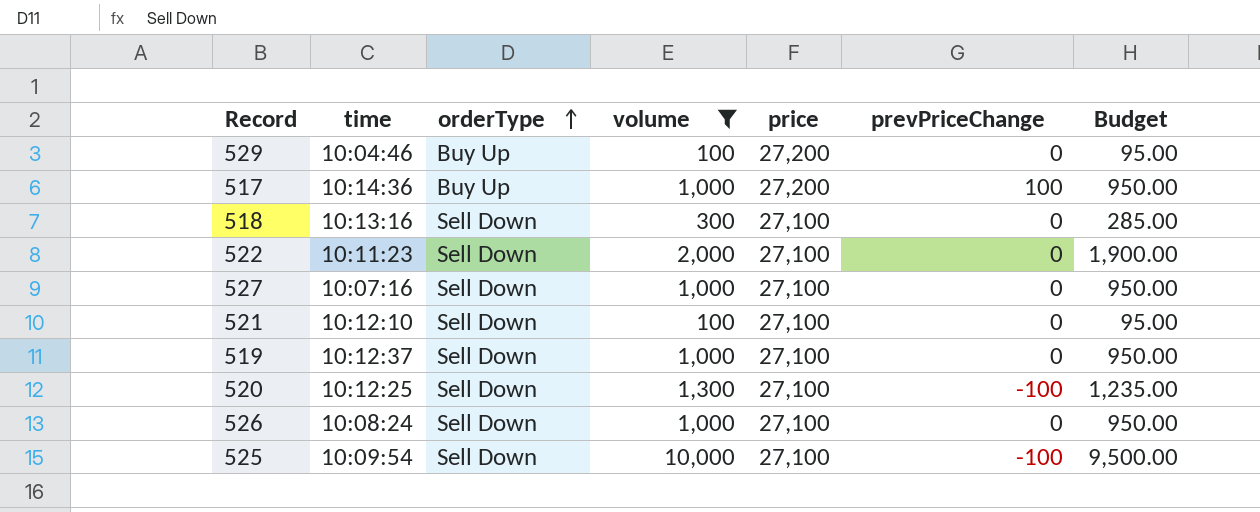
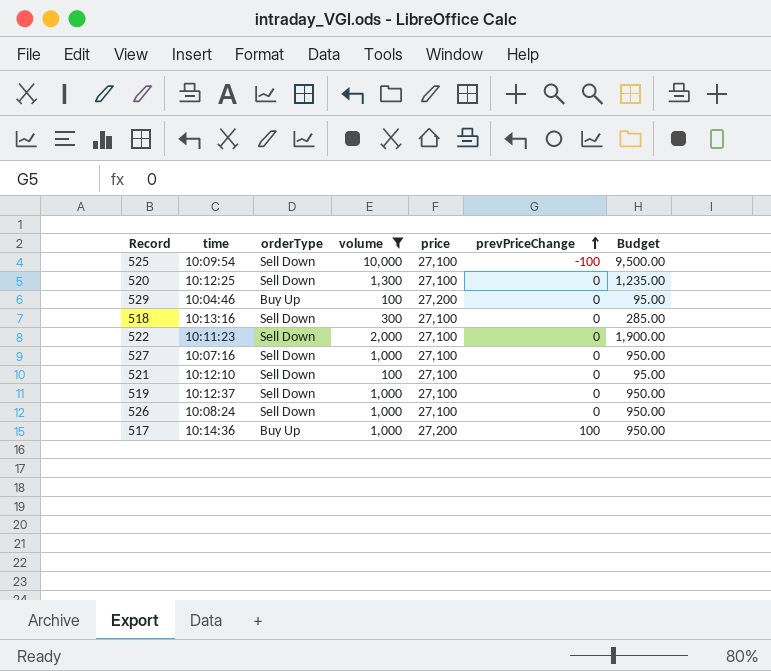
row order: orderType ascending -> prevPriceChange ascending
520 | prevPriceChange: -100 -> 0

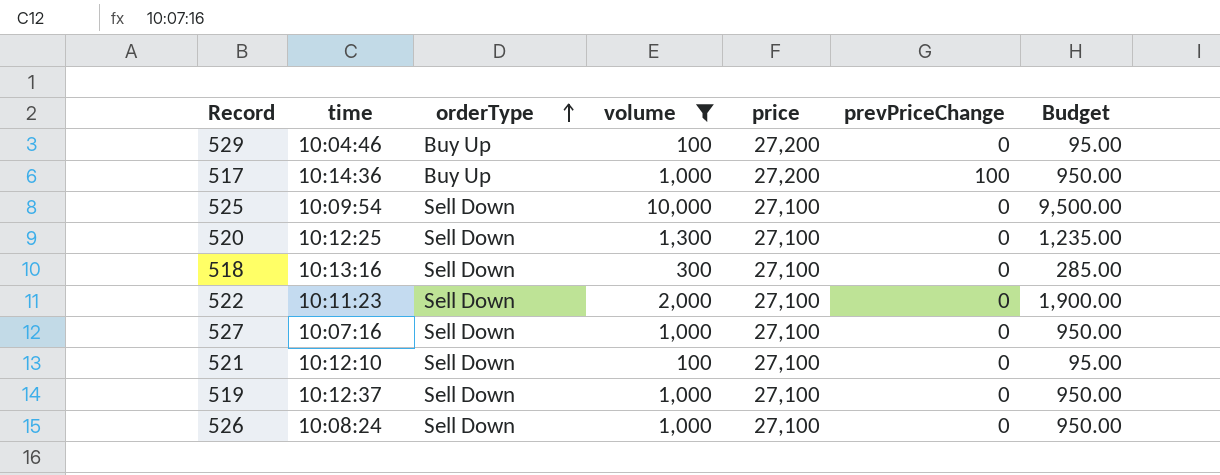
row order: prevPriceChange ascending -> orderType ascending
525 | prevPriceChange: -100 -> 0

